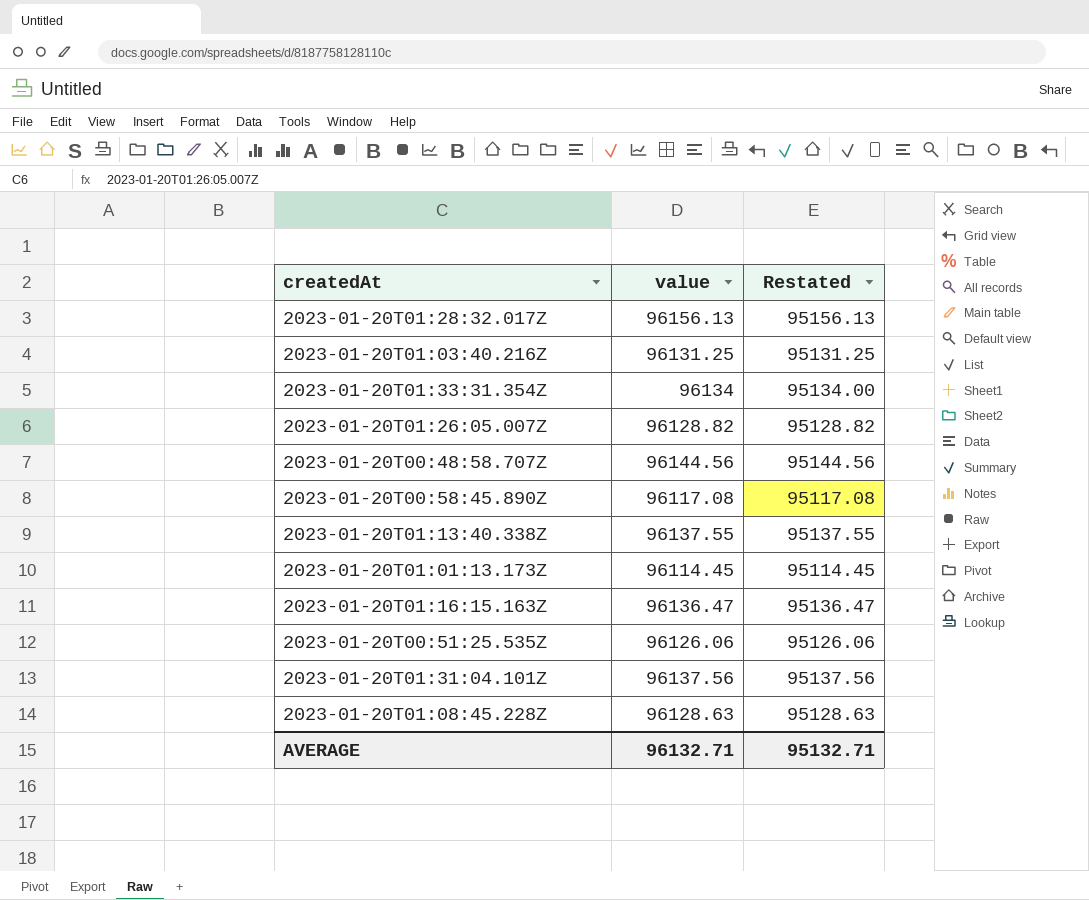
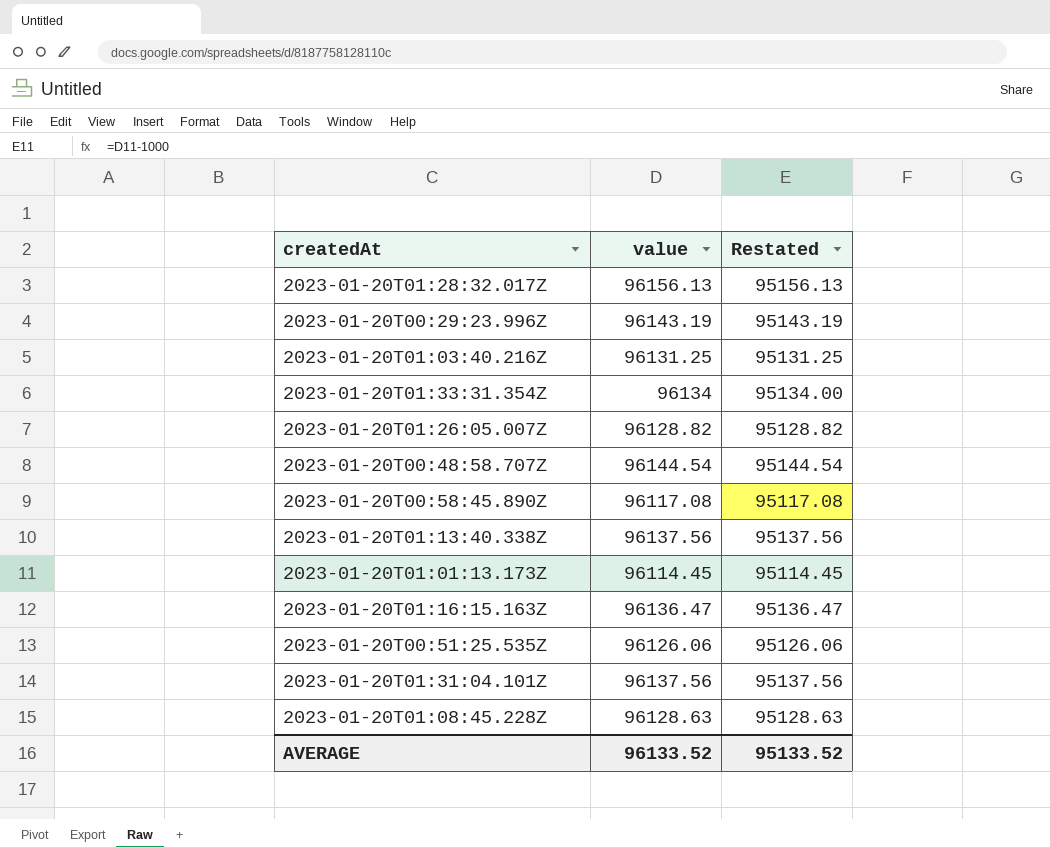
row 2023-01-20T00:29:23.996Z: none -> 96143.19 | 95143.19
2023-01-20T00:48:58.707Z | value: 96144.56 -> 96144.54
2023-01-20T00:48:58.707Z | Restated: 95144.56 -> 95144.54
2023-01-20T01:13:40.338Z | value: 96137.55 -> 96137.56
2023-01-20T01:13:40.338Z | Restated: 95137.55 -> 95137.56
AVERAGE | value: 96132.71 -> 96133.52
AVERAGE | Restated: 95132.71 -> 95133.52

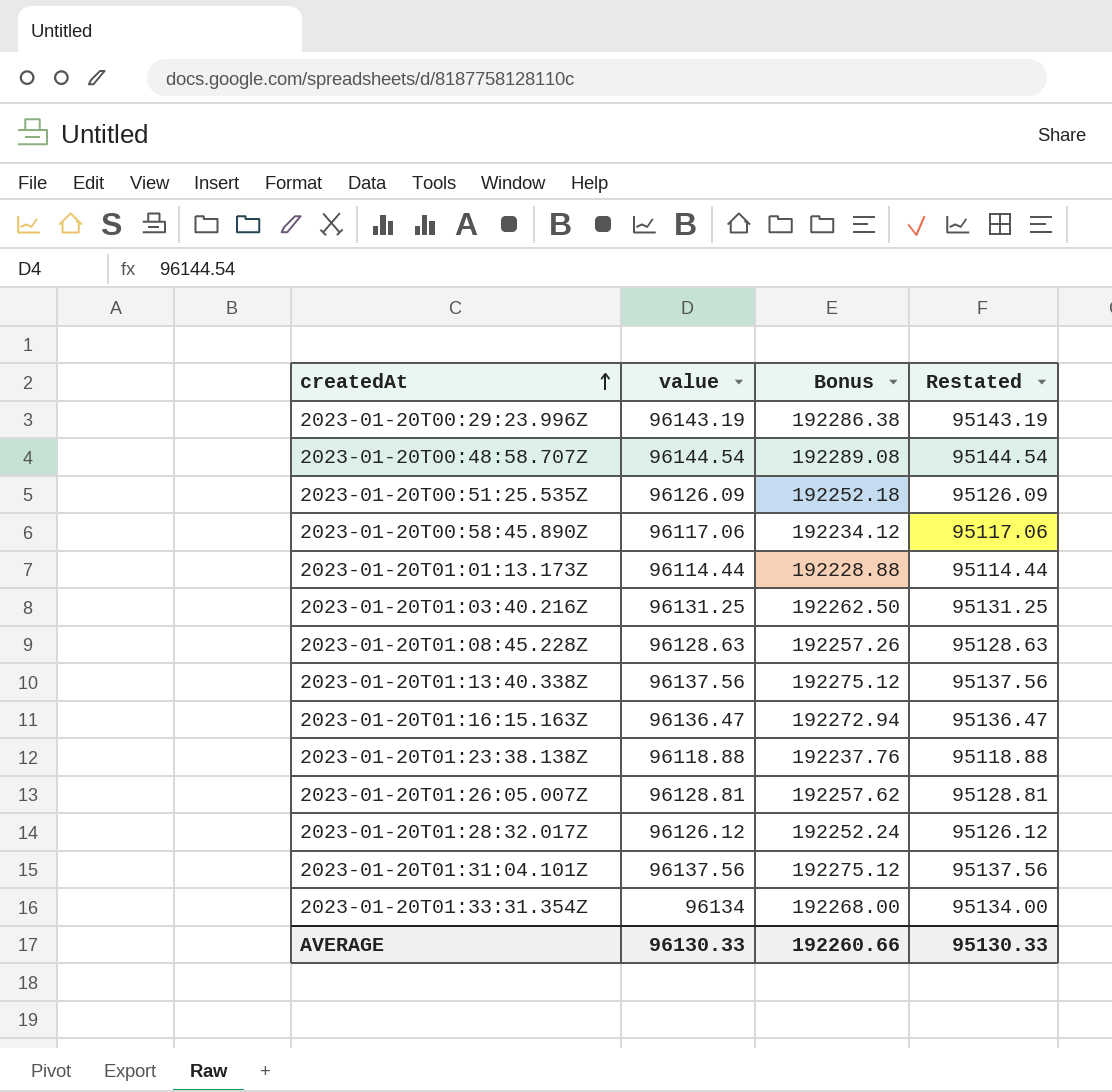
row order: none -> createdAt ascending
column Bonus | formula: none -> [value] * 2
2023-01-20T00:51:25.535Z | value: 96126.06 -> 96126.09
2023-01-20T00:51:25.535Z | Restated: 95126.06 -> 95126.09
2023-01-20T00:58:45.890Z | value: 96117.08 -> 96117.06
2023-01-20T00:58:45.890Z | Restated: 95117.08 -> 95117.06
2023-01-20T01:01:13.173Z | value: 96114.45 -> 96114.44
2023-01-20T01:01:13.173Z | Restated: 95114.45 -> 95114.44
row 2023-01-20T01:23:38.138Z: none -> 96118.88 | 192237.76 | 95118.88
2023-01-20T01:26:05.007Z | value: 96128.82 -> 96128.81
2023-01-20T01:26:05.007Z | Restated: 95128.82 -> 95128.81
2023-01-20T01:28:32.017Z | value: 96156.13 -> 96126.12
2023-01-20T01:28:32.017Z | Restated: 95156.13 -> 95126.12
AVERAGE | value: 96133.52 -> 96130.33
AVERAGE | Restated: 95133.52 -> 95130.33

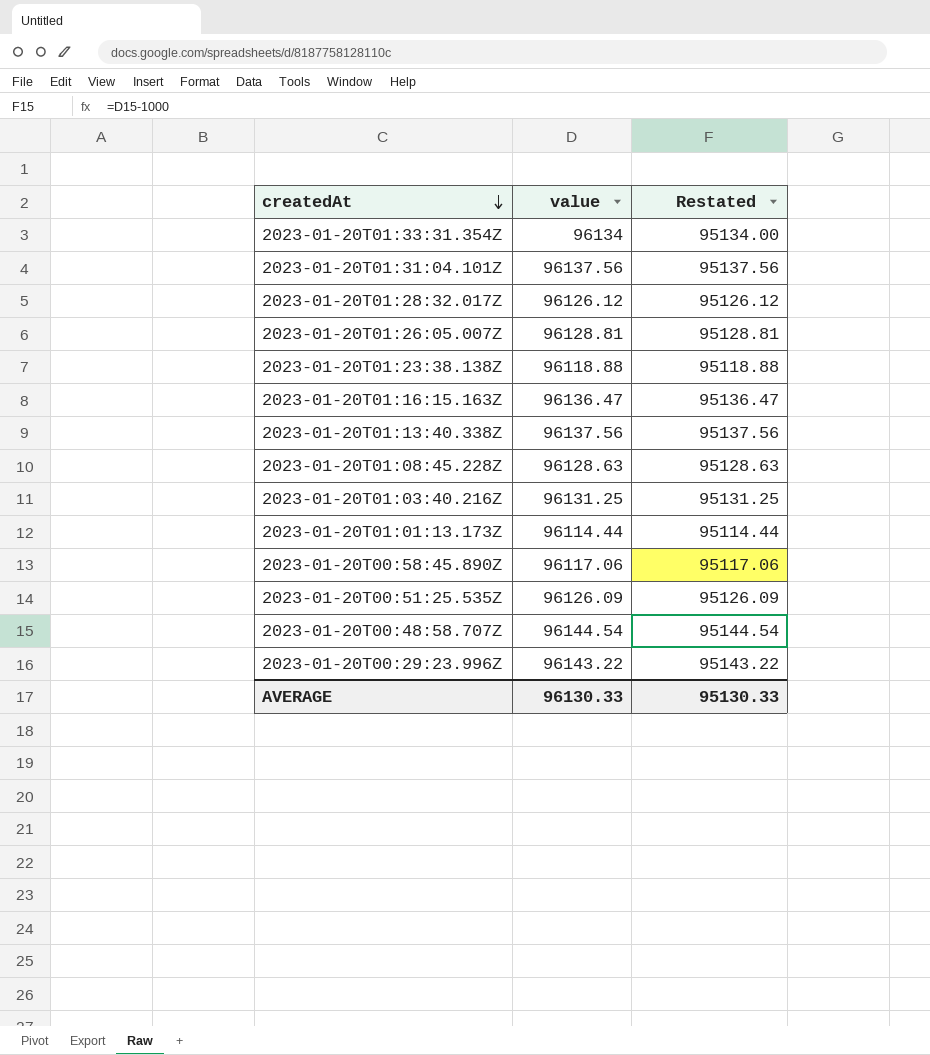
row order: createdAt ascending -> createdAt descending
column Bonus | formula: [value] * 2 -> none
2023-01-20T00:29:23.996Z | value: 96143.19 -> 96143.22
2023-01-20T00:29:23.996Z | Restated: 95143.19 -> 95143.22

